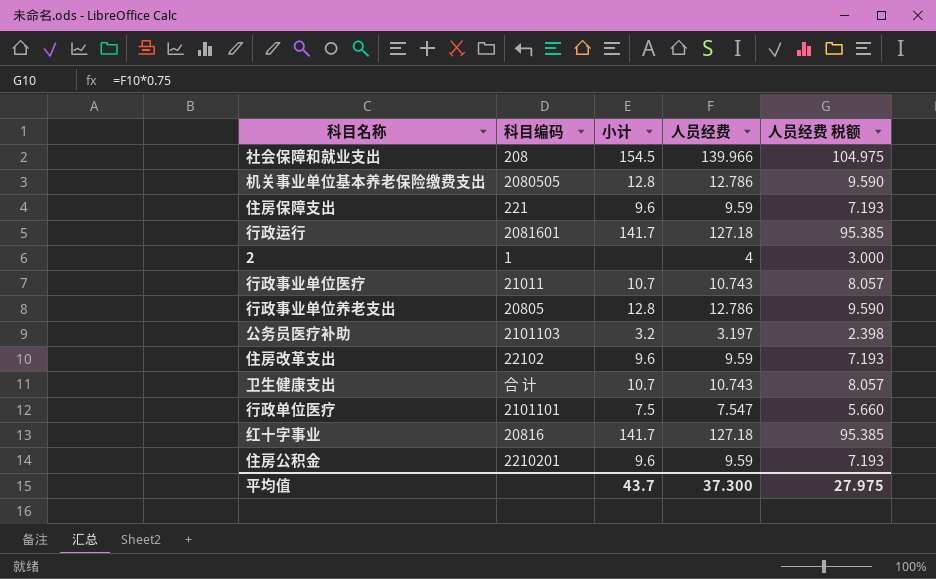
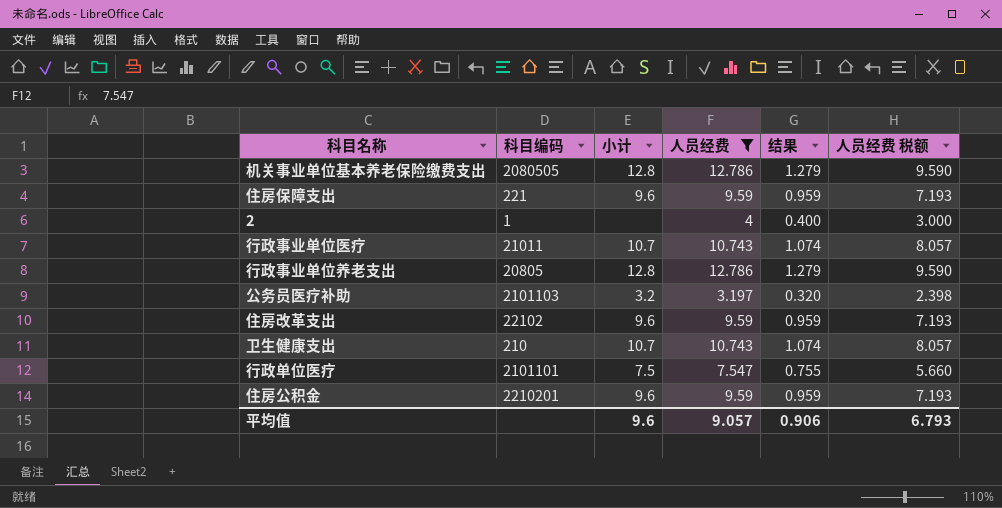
filter: none -> 人员经费 <= 12.786
column 结果 | formula: none -> [人员经费] * 0.1
卫生健康支出 | 科目编码: 合 计 -> 210
平均值 | 小计: 43.7 -> 9.6
平均值 | 人员经费: 37.300 -> 9.057
平均值 | 人员经费 税额: 27.975 -> 6.793

